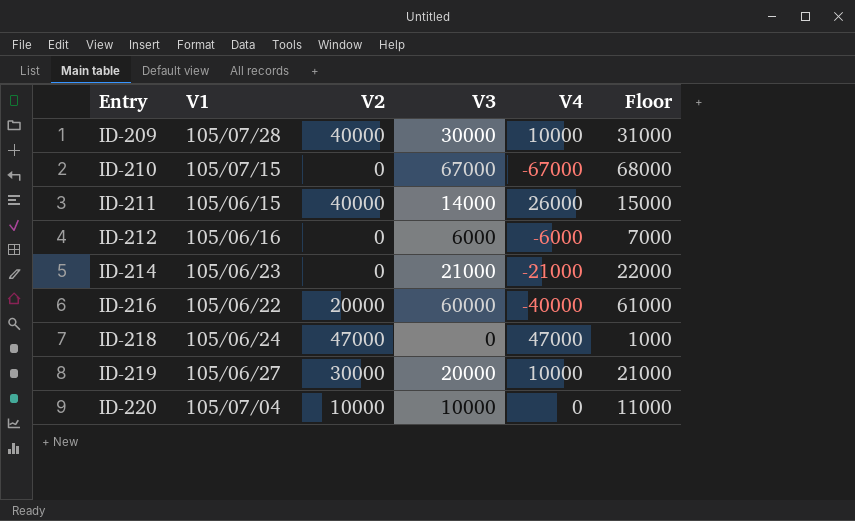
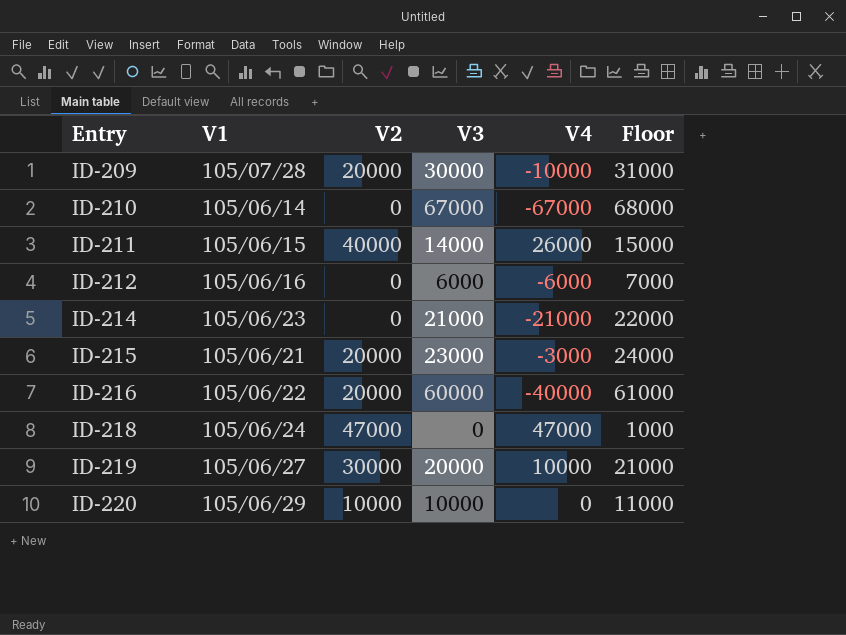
ID-209 | V2: 40000 -> 20000
ID-209 | V4: 10000 -> -10000
ID-210 | V1: 105/07/15 -> 105/06/14
row ID-215: none -> 105/06/21 | 20000 | 23000 | -3000 | 24000
ID-220 | V1: 105/07/04 -> 105/06/29

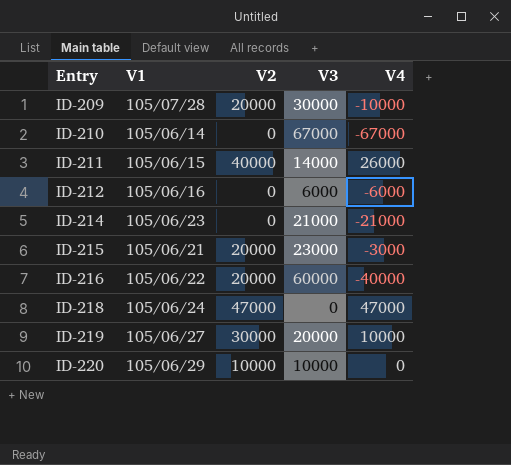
column Floor | formula: [V3] + 1000 -> none

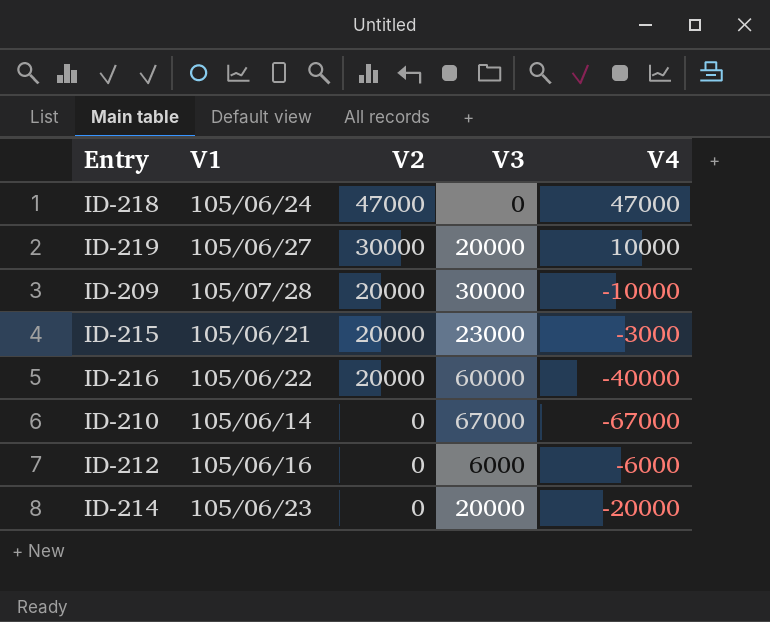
row order: Entry ascending -> V2 descending
row ID-211: 105/06/15 | 40000 | 14000 | 26000 -> none
row ID-220: 105/06/29 | 10000 | 10000 | 0 -> none
ID-214 | V3: 21000 -> 20000
ID-214 | V4: -21000 -> -20000

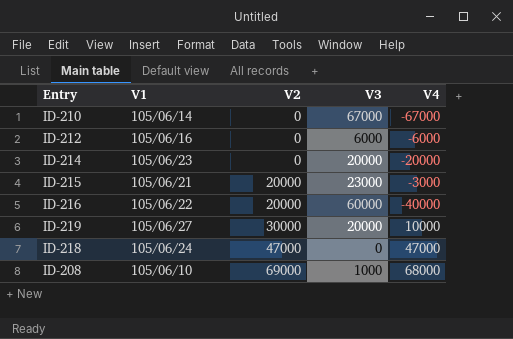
row order: V2 descending -> V2 ascending
row ID-209: 105/07/28 | 20000 | 30000 | -10000 -> none
row ID-208: none -> 105/06/10 | 69000 | 1000 | 68000

